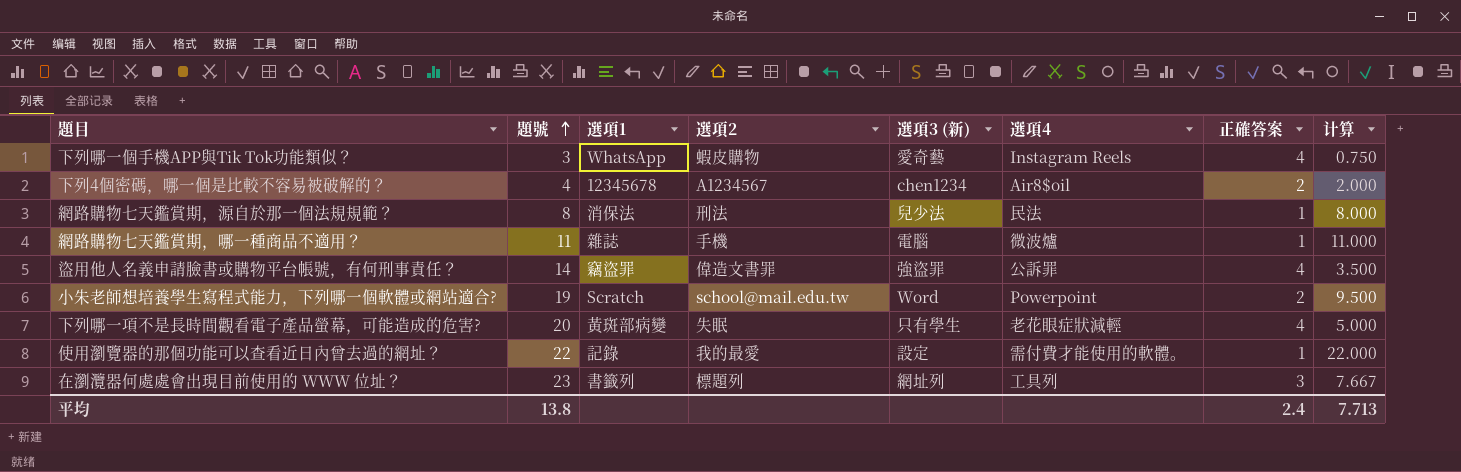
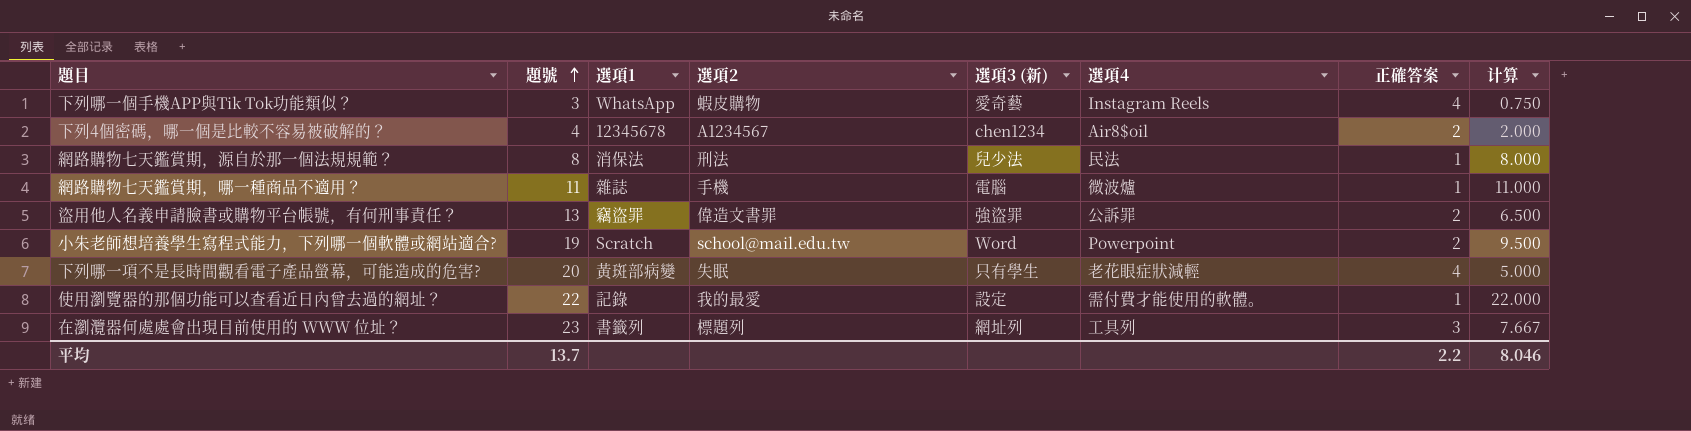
盜用他人名義申請臉書或購物平台帳號，有何刑事責任？ | 題號: 14 -> 13
盜用他人名義申請臉書或購物平台帳號，有何刑事責任？ | 正確答案: 4 -> 2
盜用他人名義申請臉書或購物平台帳號，有何刑事責任？ | 计算: 3.500 -> 6.500
平均 | 題號: 13.8 -> 13.7
平均 | 正確答案: 2.4 -> 2.2
平均 | 计算: 7.713 -> 8.046

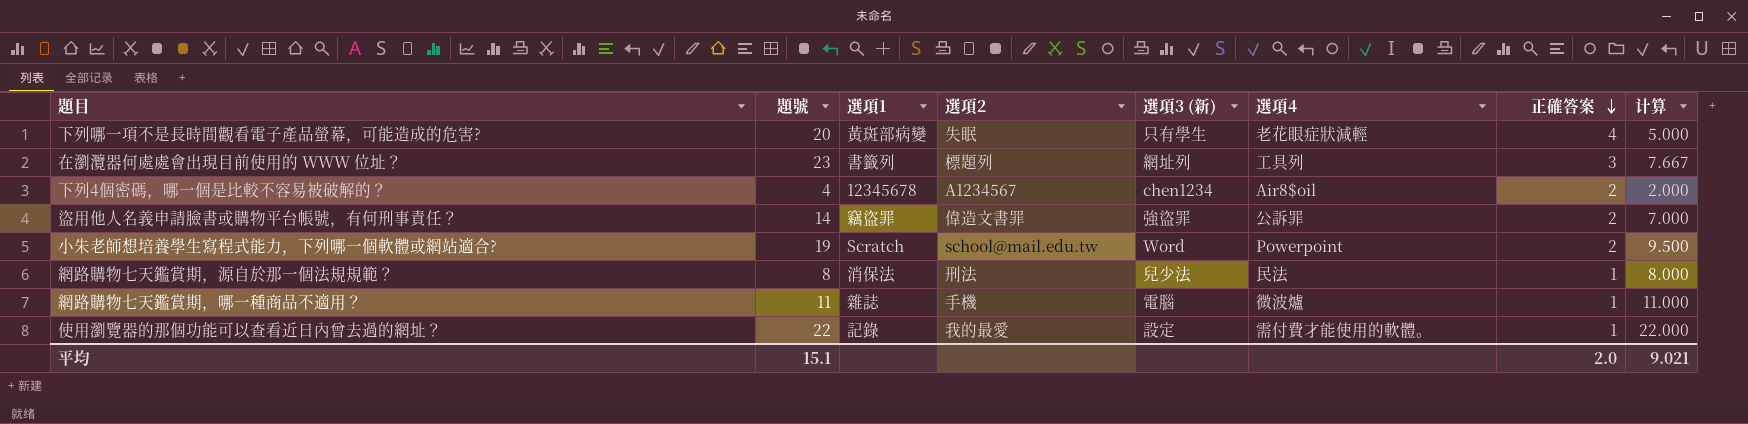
row order: 題號 ascending -> 正確答案 descending
row 下列哪一個手機APP與Tik Tok功能類似？: 3 | WhatsApp | 蝦皮購物 | 愛奇藝 | Instagram Reels | 4 | 0.750 -> none
盜用他人名義申請臉書或購物平台帳號，有何刑事責任？ | 題號: 13 -> 14
盜用他人名義申請臉書或購物平台帳號，有何刑事責任？ | 计算: 6.500 -> 7.000
平均 | 題號: 13.7 -> 15.1
平均 | 正確答案: 2.2 -> 2.0
平均 | 计算: 8.046 -> 9.021

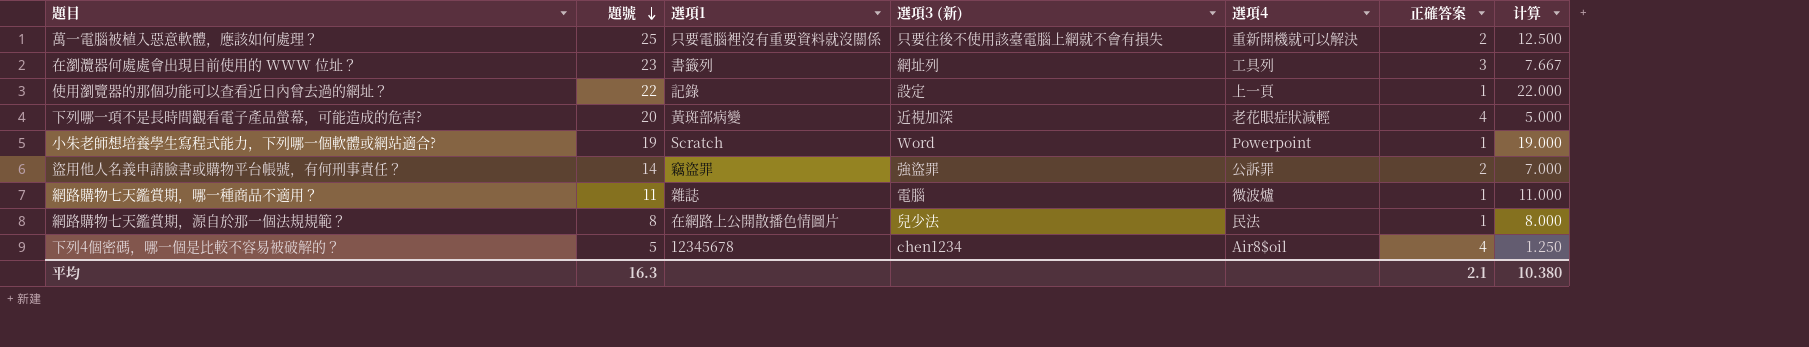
row order: 正確答案 descending -> 題號 descending
column 選項2 | position: 4 -> none
row 萬一電腦被植入惡意軟體，應該如何處理？: none -> 25 | 只要電腦裡沒有重要資料就沒關係 | 只要往後不使用該臺電腦上網就不會有損失 | 重新開機就可以解決 | 2 | 12.500
使用瀏覽器的那個功能可以查看近日內曾去過的網址？ | 選項4: 需付費才能使用的軟體。 -> 上一頁
下列哪一項不是長時間觀看電子產品螢幕，可能造成的危害? | 選項3 (新): 只有學生 -> 近視加深
小朱老師想培養學生寫程式能力，下列哪一個軟體或網站適合? | 正確答案: 2 -> 1
小朱老師想培養學生寫程式能力，下列哪一個軟體或網站適合? | 计算: 9.500 -> 19.000
網路購物七天鑑賞期，源自於那一個法規規範？ | 選項1: 消保法 -> 在網路上公開散播色情圖片
下列4個密碼，哪一個是比較不容易被破解的？ | 題號: 4 -> 5
下列4個密碼，哪一個是比較不容易被破解的？ | 正確答案: 2 -> 4
下列4個密碼，哪一個是比較不容易被破解的？ | 计算: 2.000 -> 1.250
平均 | 題號: 15.1 -> 16.3
平均 | 正確答案: 2.0 -> 2.1
平均 | 计算: 9.021 -> 10.380

